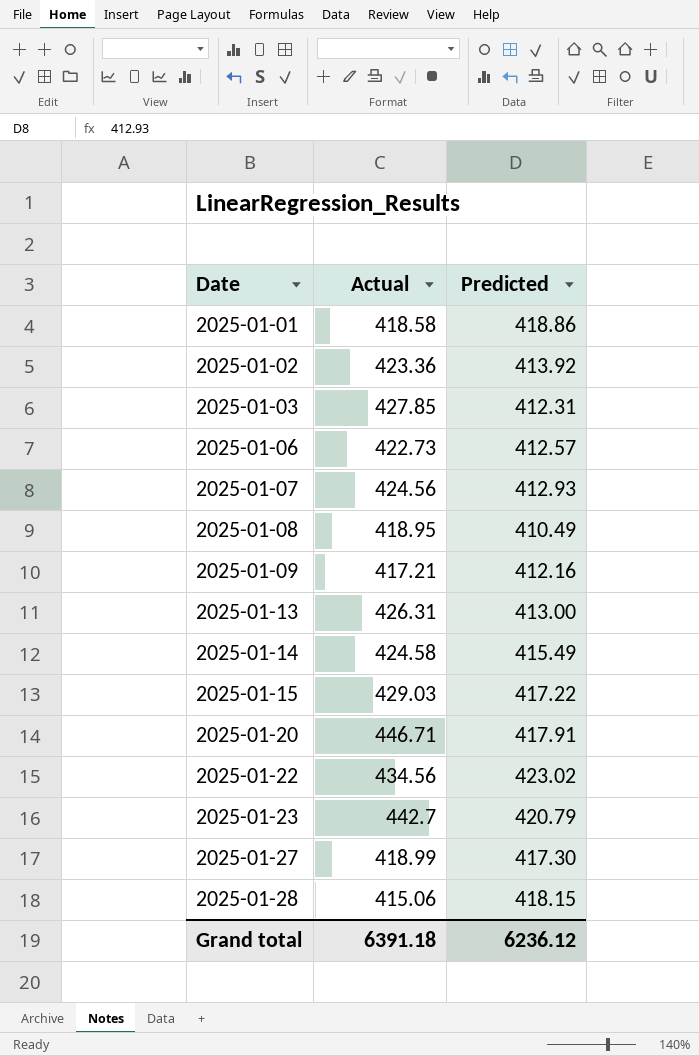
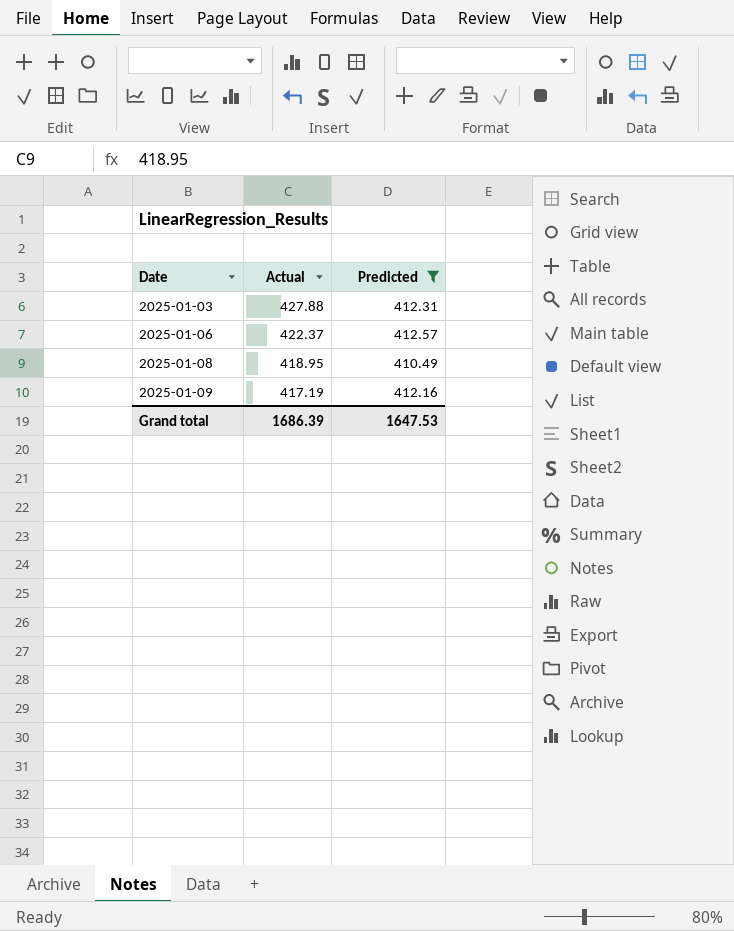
filter: none -> Predicted <= 412.57
2025-01-03 | Actual: 427.85 -> 427.88
2025-01-06 | Actual: 422.73 -> 422.37
2025-01-09 | Actual: 417.21 -> 417.19
Grand total | Actual: 6391.18 -> 1686.39
Grand total | Predicted: 6236.12 -> 1647.53

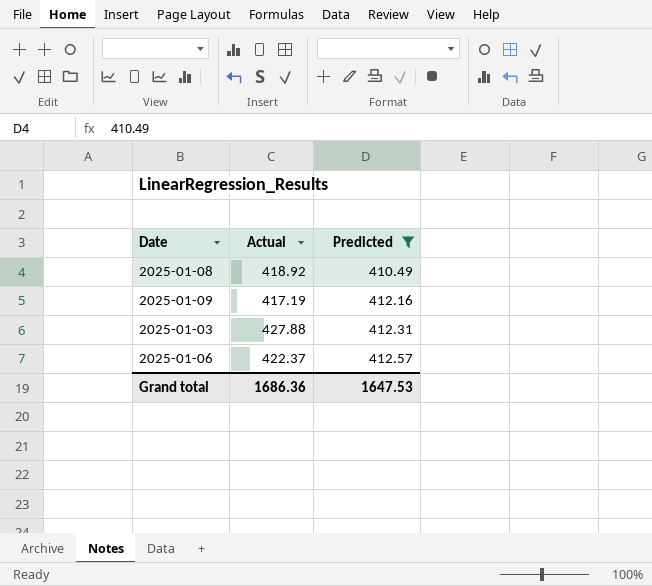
row order: Date ascending -> Predicted ascending
2025-01-08 | Actual: 418.95 -> 418.92
Grand total | Actual: 1686.39 -> 1686.36

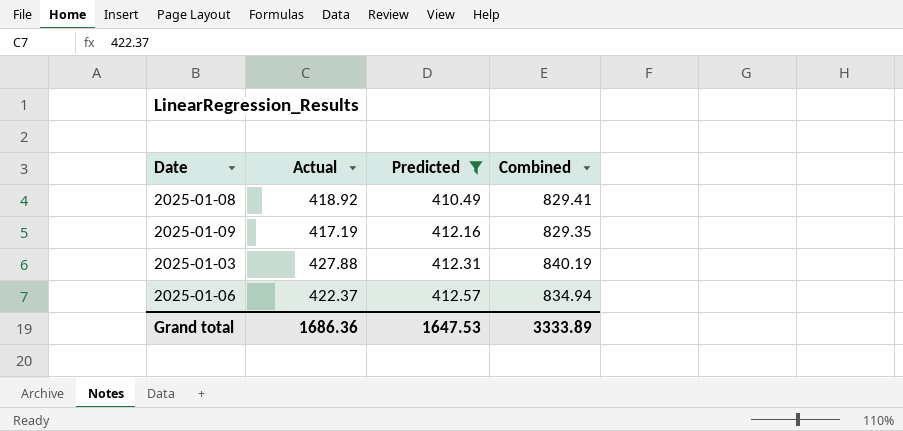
column Combined | formula: none -> [Actual] + [Predicted]

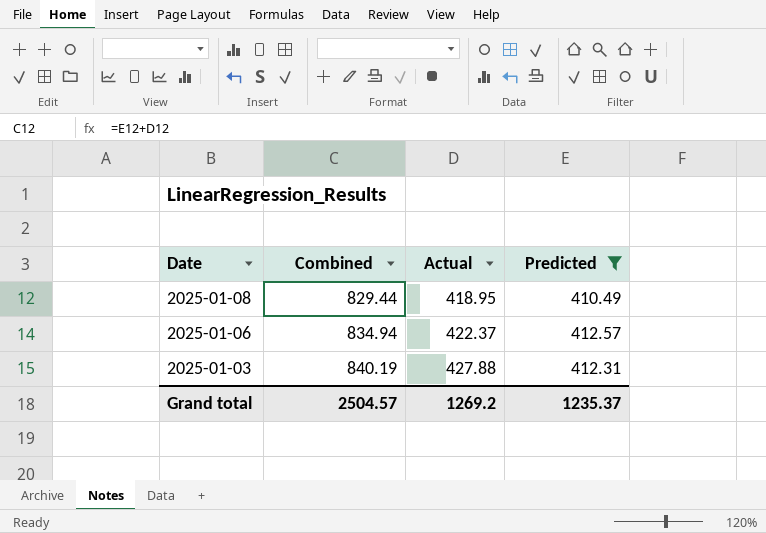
row order: Predicted ascending -> Date descending
column Combined | position: 4 -> 2
row 2025-01-09: 417.19 | 412.16 | 829.35 -> none
2025-01-08 | Combined: 829.41 -> 829.44
2025-01-08 | Actual: 418.92 -> 418.95
Grand total | Combined: 3333.89 -> 2504.57
Grand total | Actual: 1686.36 -> 1269.2
Grand total | Predicted: 1647.53 -> 1235.37

